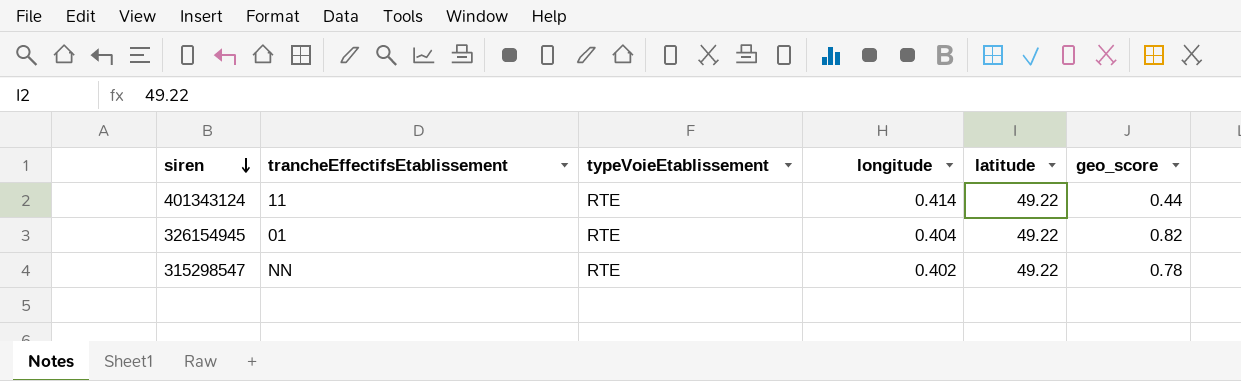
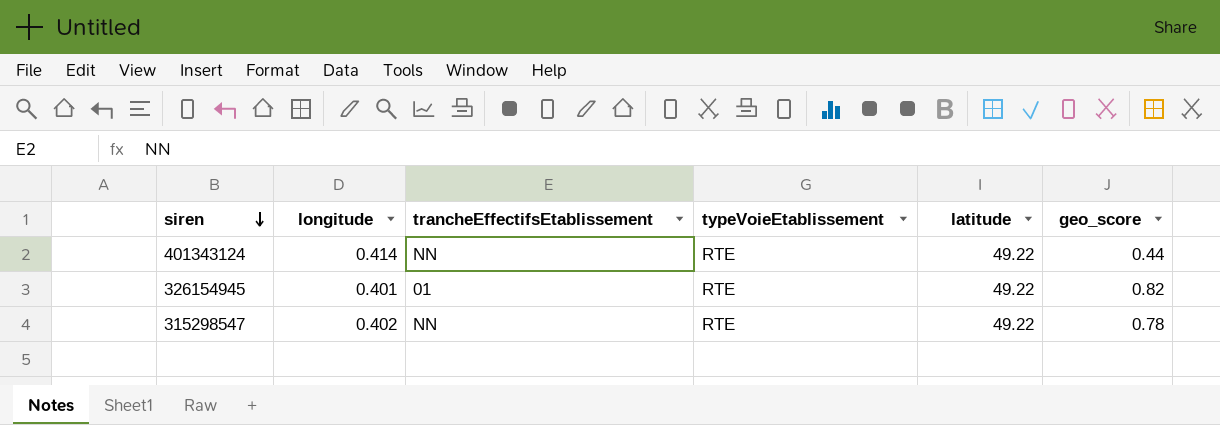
column longitude | position: 4 -> 2
401343124 | trancheEffectifsEtablissement: 11 -> NN
326154945 | longitude: 0.404 -> 0.401

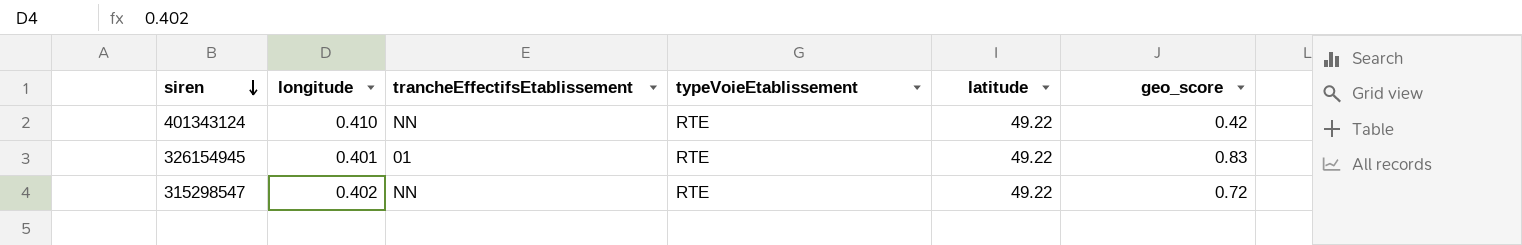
401343124 | longitude: 0.414 -> 0.410
401343124 | geo_score: 0.44 -> 0.42
326154945 | geo_score: 0.82 -> 0.83
315298547 | geo_score: 0.78 -> 0.72

